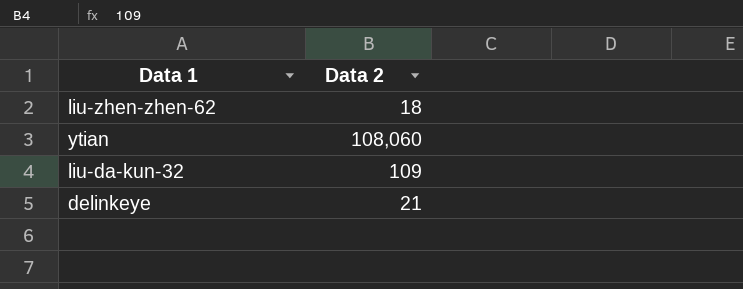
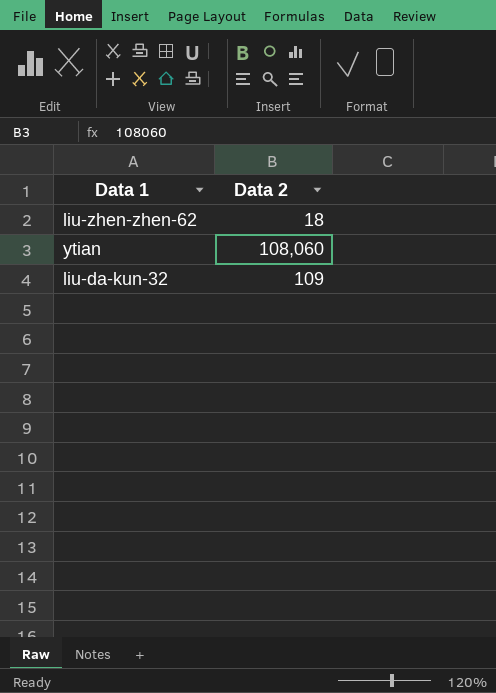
row delinkeye: 21 -> none

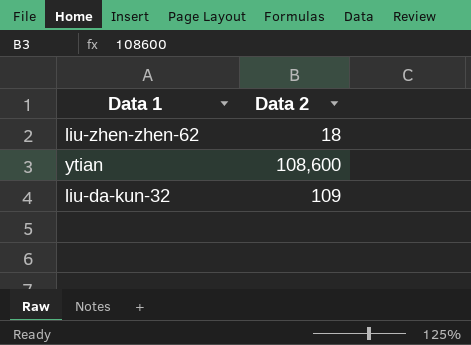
ytian | Data 2: 108,060 -> 108,600

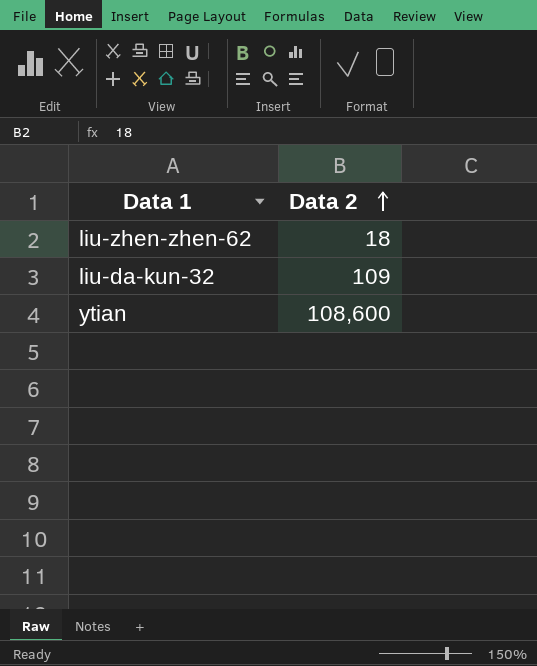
row order: none -> Data 2 ascending

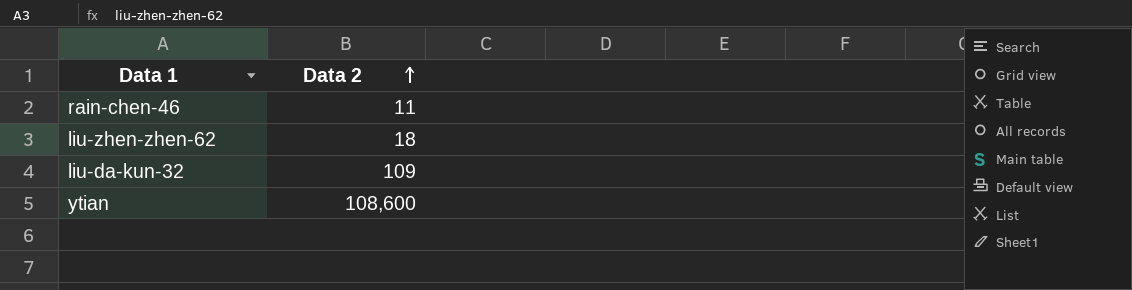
row rain-chen-46: none -> 11

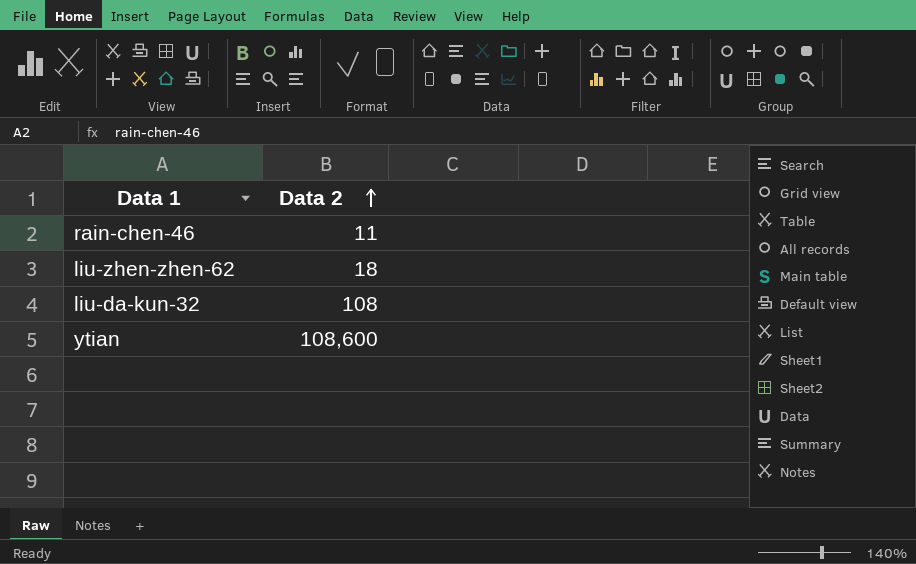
liu-da-kun-32 | Data 2: 109 -> 108

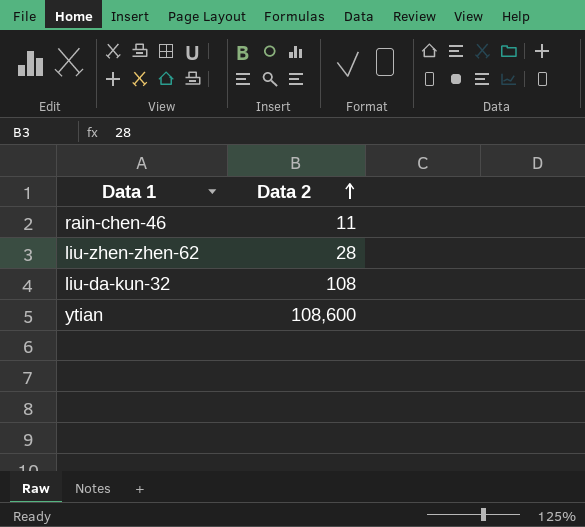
liu-zhen-zhen-62 | Data 2: 18 -> 28

